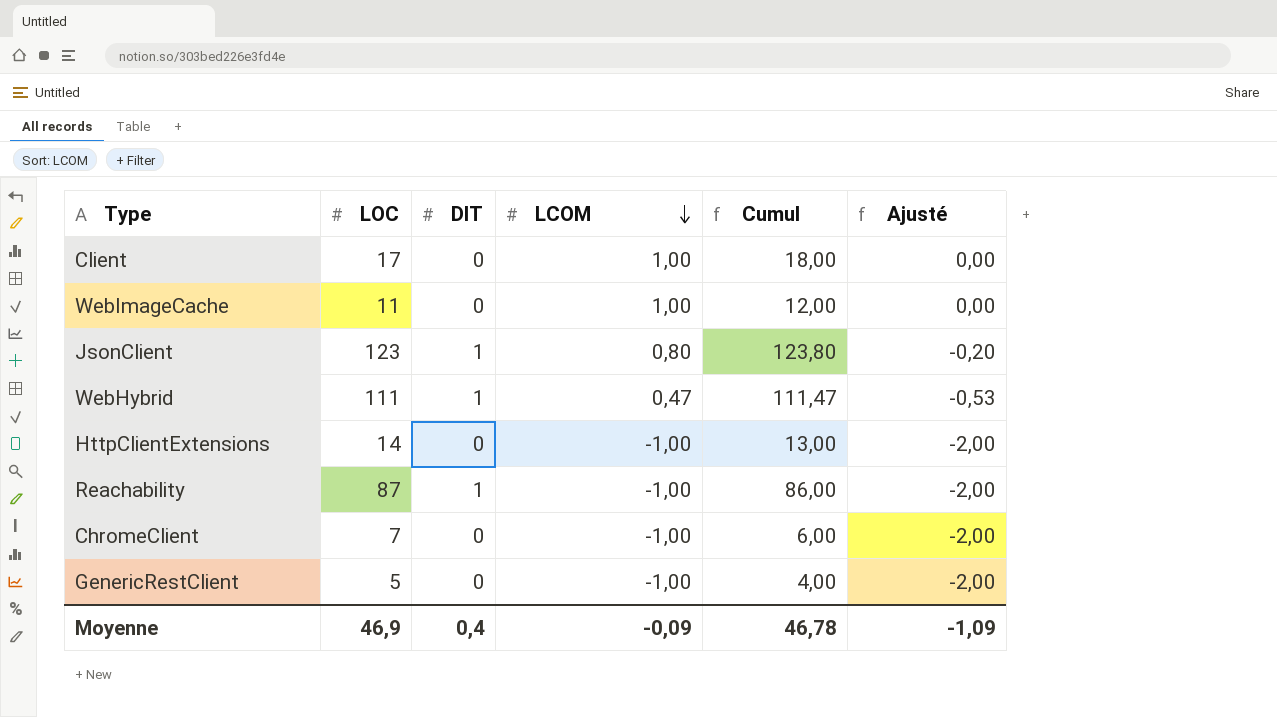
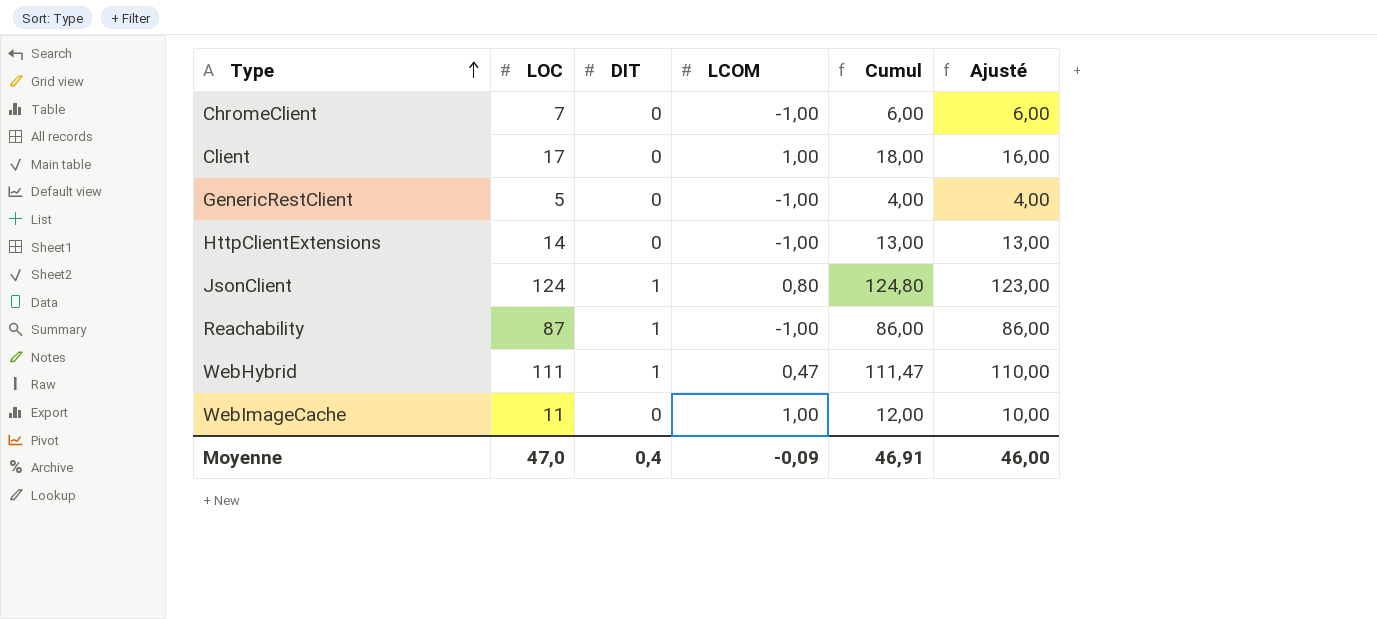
row order: LCOM descending -> Type ascending
column Ajusté | formula: [LCOM] - 1 -> [LOC] - 1
JsonClient | LOC: 123 -> 124
JsonClient | Cumul: 123,80 -> 124,80
Moyenne | LOC: 46,9 -> 47,0
Moyenne | Cumul: 46,78 -> 46,91
Moyenne | Ajusté: -1,09 -> 46,00

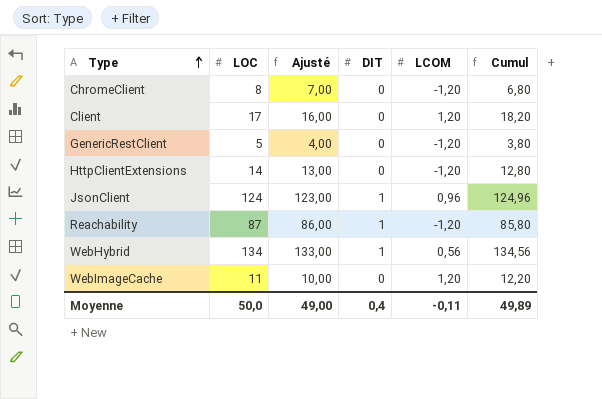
column Ajusté | position: 6 -> 3
ChromeClient | LOC: 7 -> 8
ChromeClient | Ajusté: 6,00 -> 7,00
ChromeClient | LCOM: -1,00 -> -1,20
ChromeClient | Cumul: 6,00 -> 6,80
Client | LCOM: 1,00 -> 1,20
Client | Cumul: 18,00 -> 18,20
GenericRestClient | LCOM: -1,00 -> -1,20
GenericRestClient | Cumul: 4,00 -> 3,80
HttpClientExtensions | LCOM: -1,00 -> -1,20
HttpClientExtensions | Cumul: 13,00 -> 12,80
JsonClient | LCOM: 0,80 -> 0,96
JsonClient | Cumul: 124,80 -> 124,96
Reachability | LCOM: -1,00 -> -1,20
Reachability | Cumul: 86,00 -> 85,80
WebHybrid | LOC: 111 -> 134
WebHybrid | Ajusté: 110,00 -> 133,00
WebHybrid | LCOM: 0,47 -> 0,56
WebHybrid | Cumul: 111,47 -> 134,56
WebImageCache | LCOM: 1,00 -> 1,20
WebImageCache | Cumul: 12,00 -> 12,20
Moyenne | LOC: 47,0 -> 50,0
Moyenne | Ajusté: 46,00 -> 49,00
Moyenne | LCOM: -0,09 -> -0,11
Moyenne | Cumul: 46,91 -> 49,89

